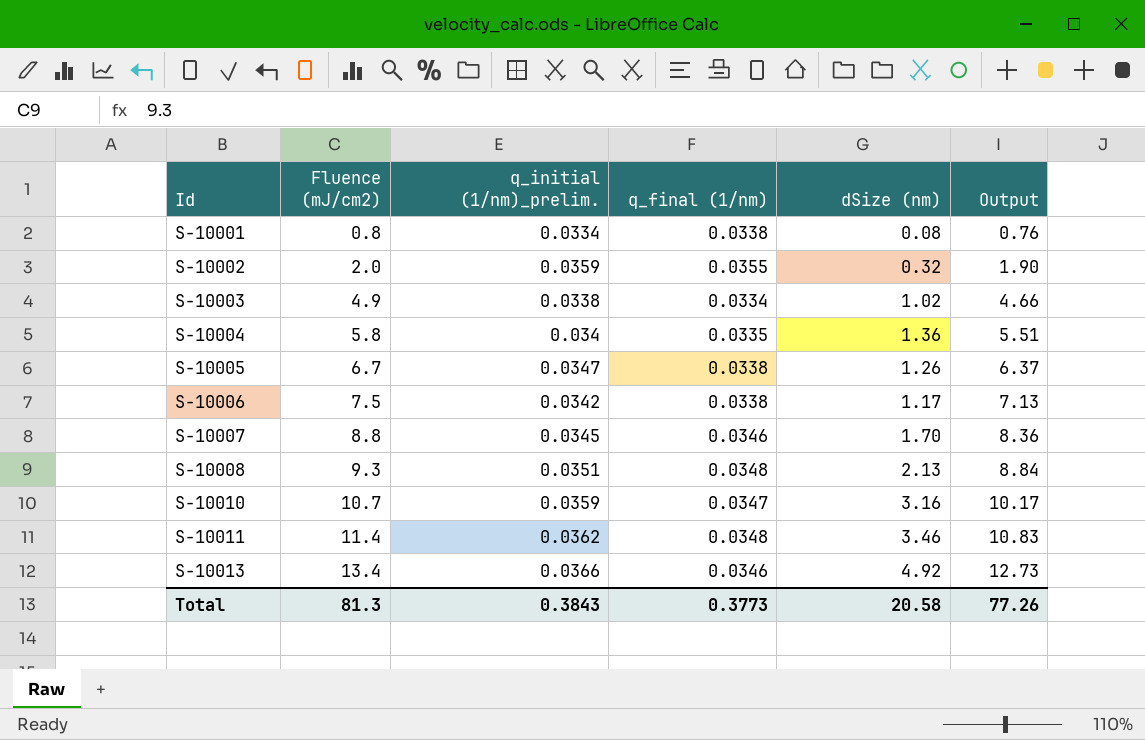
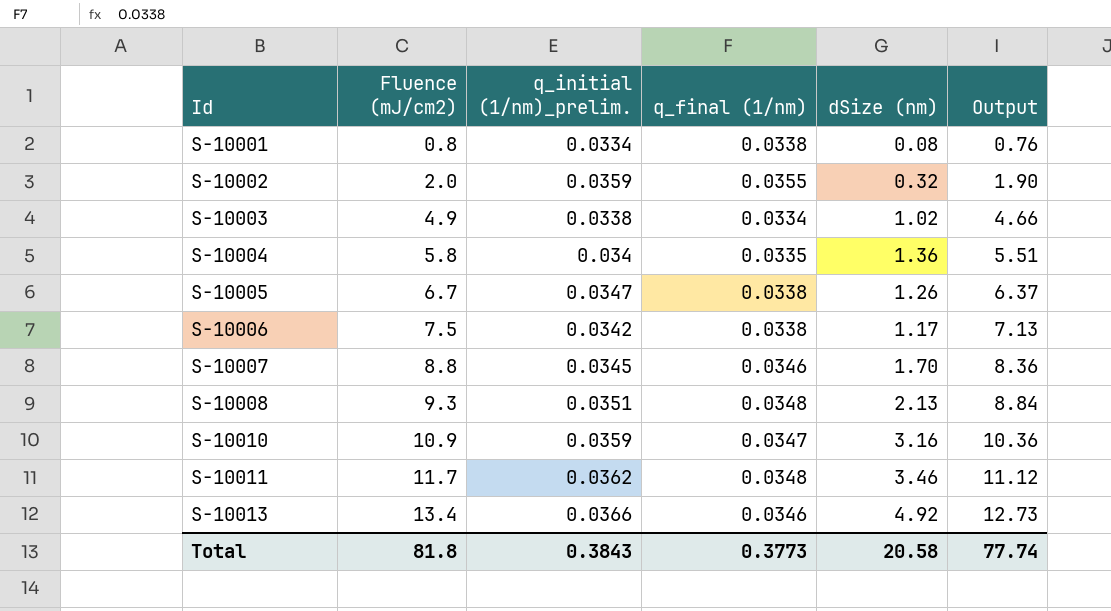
S-10010 | Fluence (mJ/cm2): 10.7 -> 10.9
S-10010 | Output: 10.17 -> 10.36
S-10011 | Fluence (mJ/cm2): 11.4 -> 11.7
S-10011 | Output: 10.83 -> 11.12
Total | Fluence (mJ/cm2): 81.3 -> 81.8
Total | Output: 77.26 -> 77.74

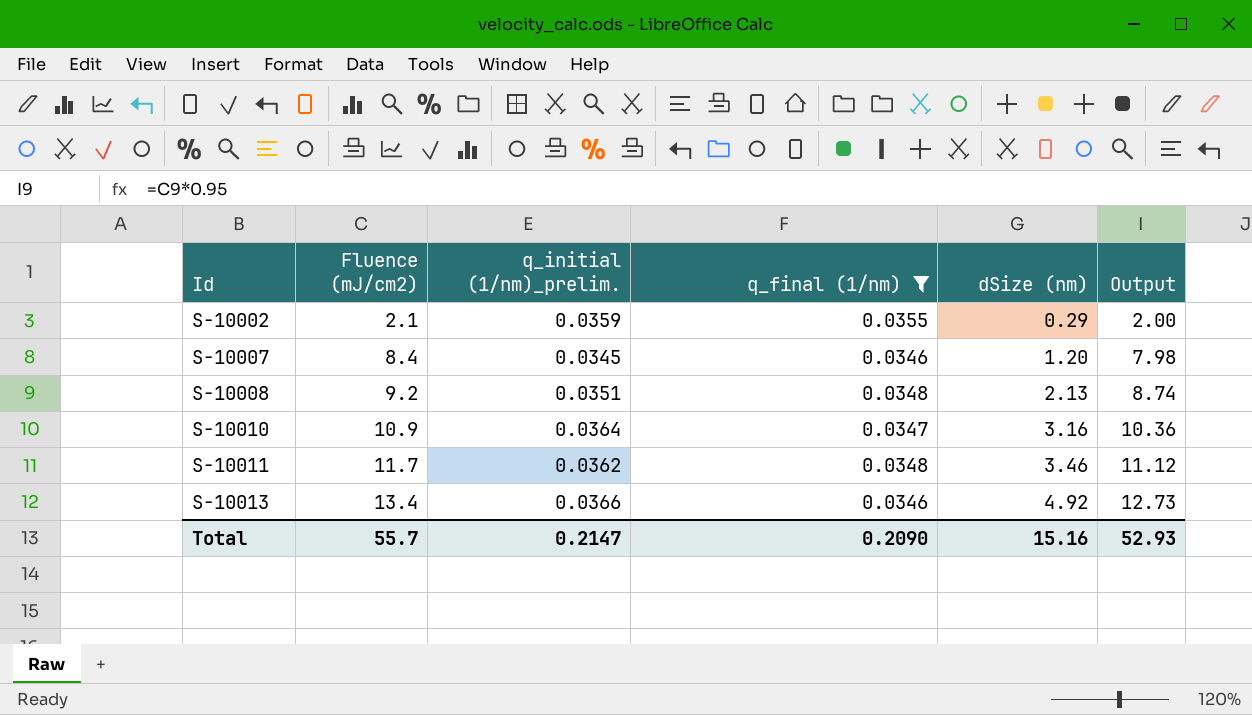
filter: none -> q_final (1/nm) >= 0.0346
S-10002 | Fluence (mJ/cm2): 2.0 -> 2.1
S-10002 | dSize (nm): 0.32 -> 0.29
S-10002 | Output: 1.90 -> 2.00
S-10007 | Fluence (mJ/cm2): 8.8 -> 8.4
S-10007 | dSize (nm): 1.70 -> 1.20
S-10007 | Output: 8.36 -> 7.98
S-10008 | Fluence (mJ/cm2): 9.3 -> 9.2
S-10008 | Output: 8.84 -> 8.74
S-10010 | q_initial (1/nm)_prelim.: 0.0359 -> 0.0364
Total | Fluence (mJ/cm2): 81.8 -> 55.7
Total | q_initial (1/nm)_prelim.: 0.3843 -> 0.2147
Total | q_final (1/nm): 0.3773 -> 0.2090
Total | dSize (nm): 20.58 -> 15.16
Total | Output: 77.74 -> 52.93

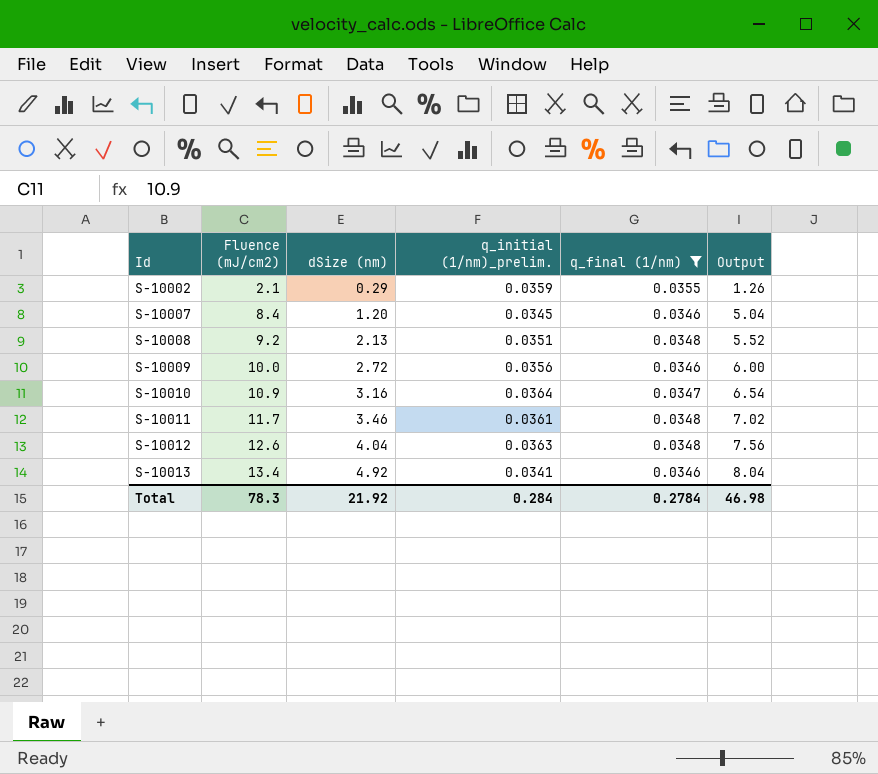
column dSize (nm) | position: 5 -> 3
column Output | formula: [Fluence (mJ/cm2)] * 0.95 -> [Fluence (mJ/cm2)] * 0.6
row S-10009: none -> 10.0 | 2.72 | 0.0356 | 0.0346 | 6.00
S-10011 | q_initial (1/nm)_prelim.: 0.0362 -> 0.0361
row S-10012: none -> 12.6 | 4.04 | 0.0363 | 0.0348 | 7.56
S-10013 | q_initial (1/nm)_prelim.: 0.0366 -> 0.0341
Total | Fluence (mJ/cm2): 55.7 -> 78.3
Total | dSize (nm): 15.16 -> 21.92
Total | q_initial (1/nm)_prelim.: 0.2147 -> 0.284
Total | q_final (1/nm): 0.2090 -> 0.2784
Total | Output: 52.93 -> 46.98

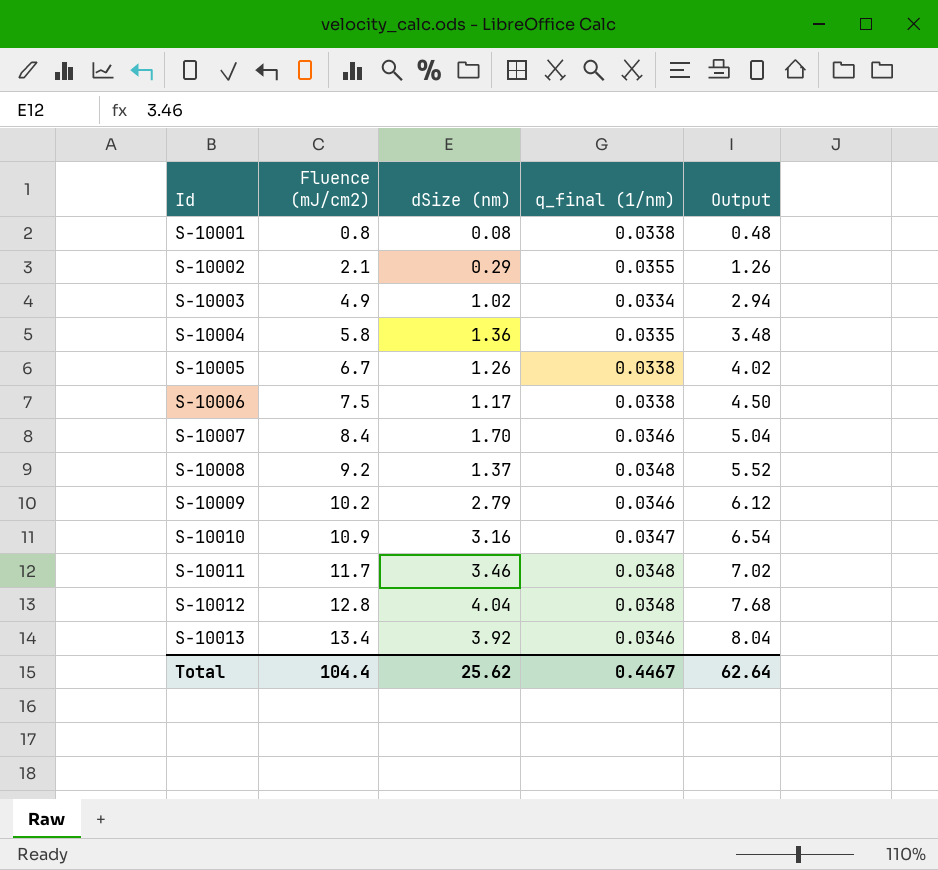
filter: q_final (1/nm) >= 0.0346 -> none
column q_initial (1/nm)_prelim. | position: 4 -> none
S-10007 | dSize (nm): 1.20 -> 1.70
S-10008 | dSize (nm): 2.13 -> 1.37
S-10009 | Fluence (mJ/cm2): 10.0 -> 10.2
S-10009 | dSize (nm): 2.72 -> 2.79
S-10009 | Output: 6.00 -> 6.12
S-10012 | Fluence (mJ/cm2): 12.6 -> 12.8
S-10012 | Output: 7.56 -> 7.68
S-10013 | dSize (nm): 4.92 -> 3.92
Total | Fluence (mJ/cm2): 78.3 -> 104.4
Total | dSize (nm): 21.92 -> 25.62
Total | q_final (1/nm): 0.2784 -> 0.4467
Total | Output: 46.98 -> 62.64

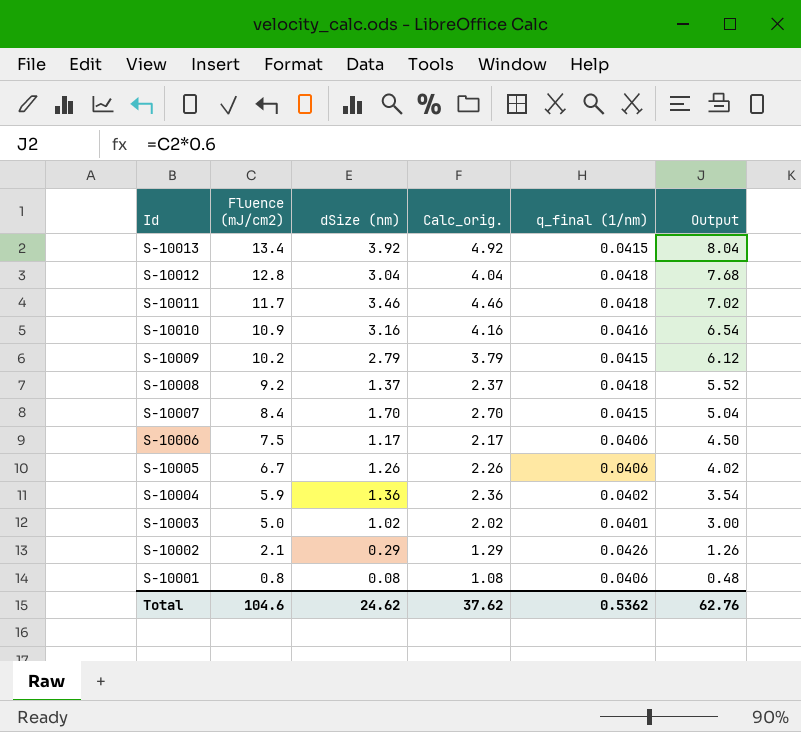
row order: Id ascending -> Id descending
column Calc_orig. | formula: none -> [dSize (nm)] + 1
S-10013 | q_final (1/nm): 0.0346 -> 0.0415
S-10012 | dSize (nm): 4.04 -> 3.04
S-10012 | q_final (1/nm): 0.0348 -> 0.0418
S-10011 | q_final (1/nm): 0.0348 -> 0.0418
S-10010 | q_final (1/nm): 0.0347 -> 0.0416
S-10009 | q_final (1/nm): 0.0346 -> 0.0415
S-10008 | q_final (1/nm): 0.0348 -> 0.0418
S-10007 | q_final (1/nm): 0.0346 -> 0.0415
S-10006 | q_final (1/nm): 0.0338 -> 0.0406
S-10005 | q_final (1/nm): 0.0338 -> 0.0406
S-10004 | Fluence (mJ/cm2): 5.8 -> 5.9
S-10004 | q_final (1/nm): 0.0335 -> 0.0402
S-10004 | Output: 3.48 -> 3.54
S-10003 | Fluence (mJ/cm2): 4.9 -> 5.0
S-10003 | q_final (1/nm): 0.0334 -> 0.0401
S-10003 | Output: 2.94 -> 3.00
S-10002 | q_final (1/nm): 0.0355 -> 0.0426
S-10001 | q_final (1/nm): 0.0338 -> 0.0406
Total | Fluence (mJ/cm2): 104.4 -> 104.6
Total | dSize (nm): 25.62 -> 24.62
Total | q_final (1/nm): 0.4467 -> 0.5362
Total | Output: 62.64 -> 62.76

